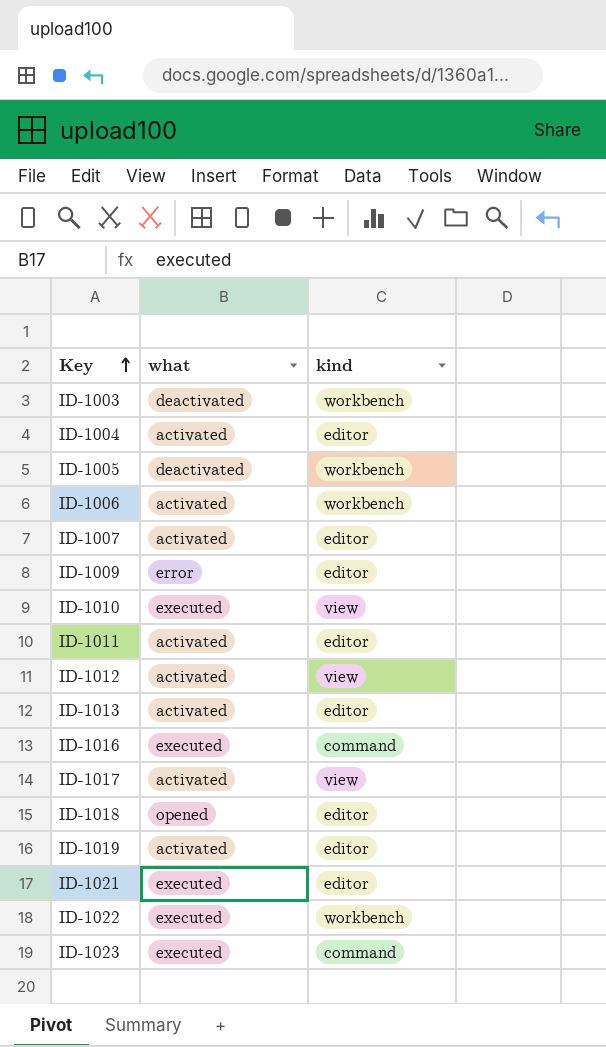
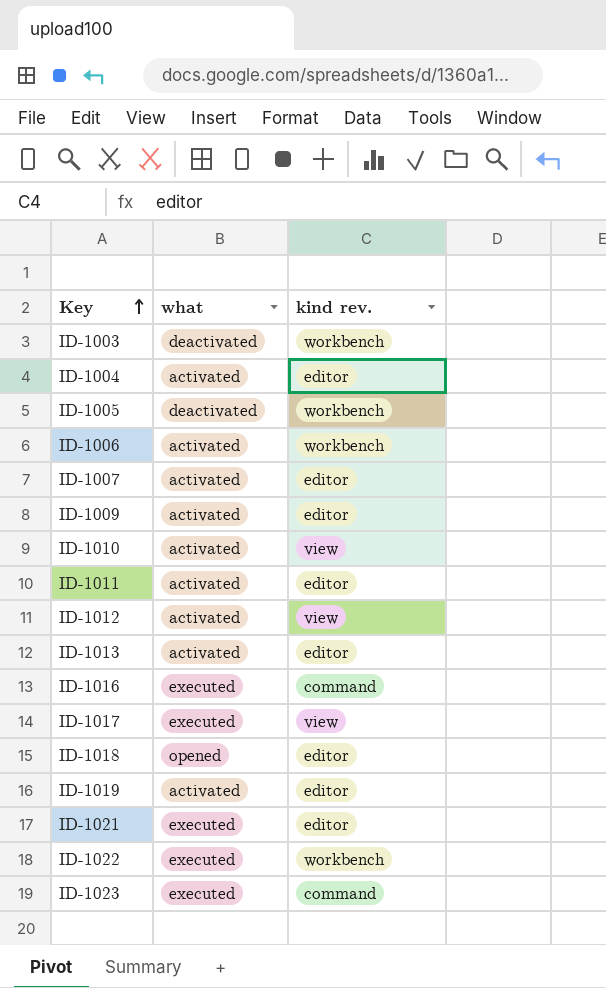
column name: kind -> kind rev.
ID-1009 | what: error -> activated
ID-1010 | what: executed -> activated
ID-1017 | what: activated -> executed

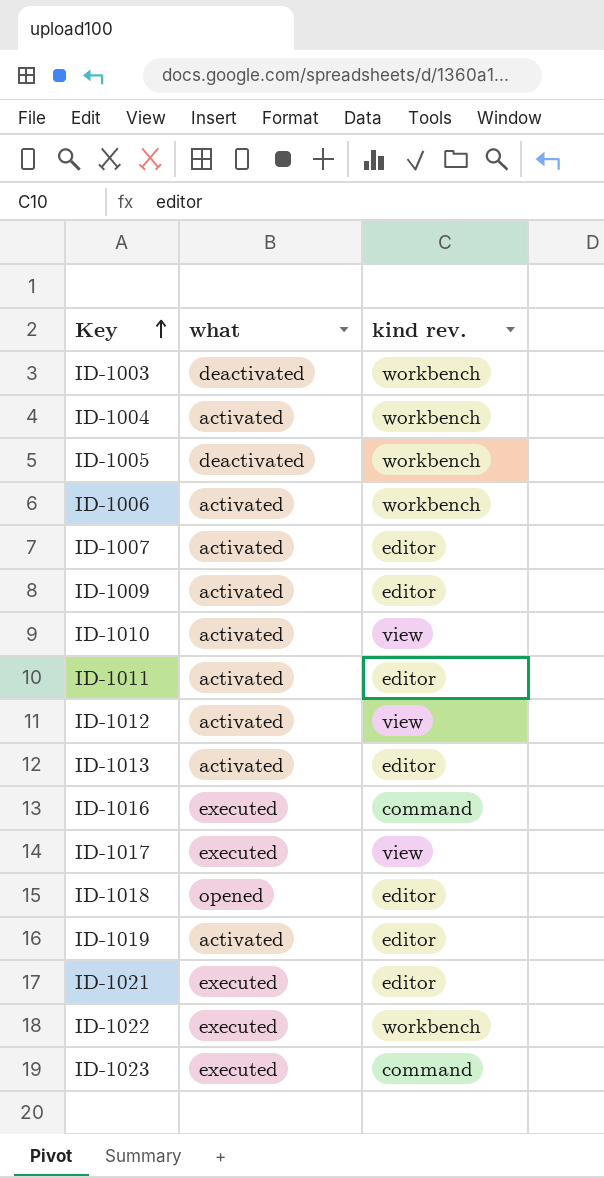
ID-1004 | kind rev.: editor -> workbench

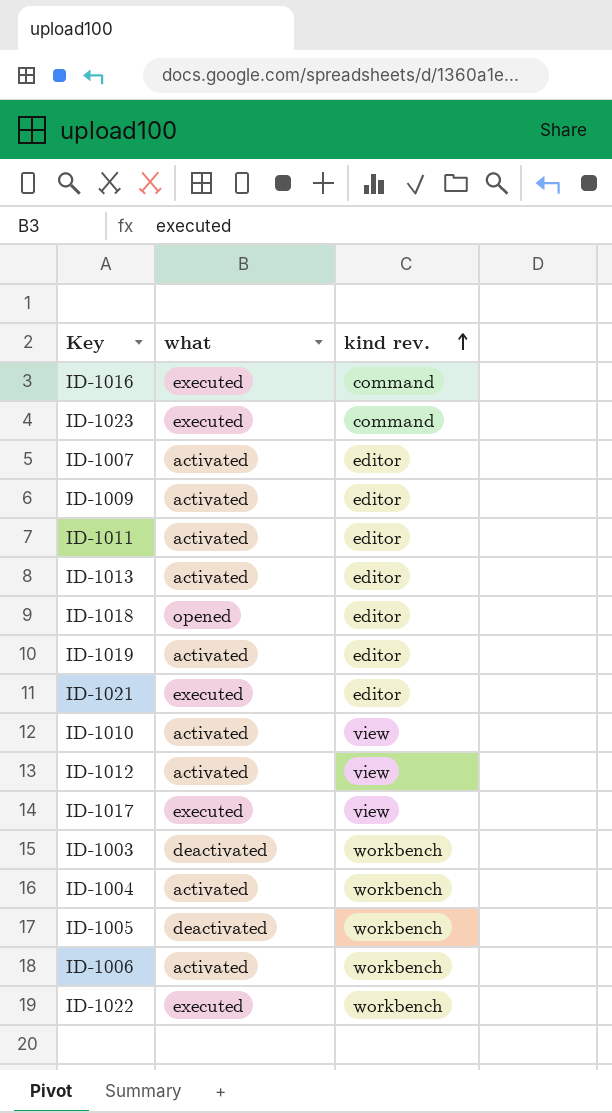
row order: Key ascending -> kind rev. ascending

